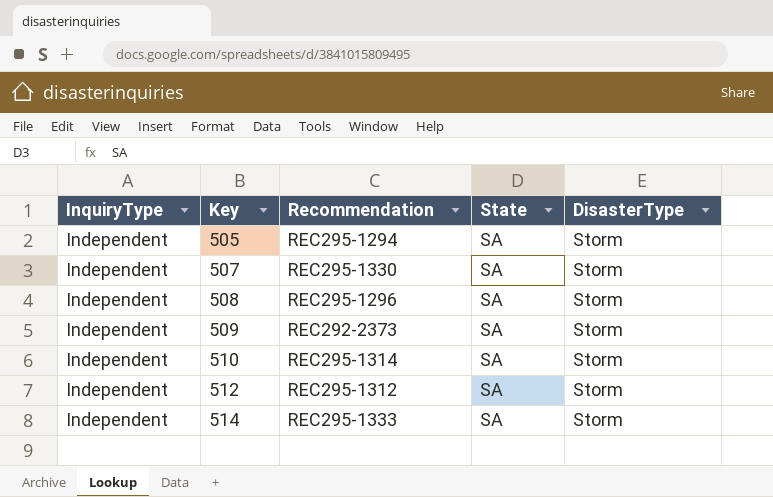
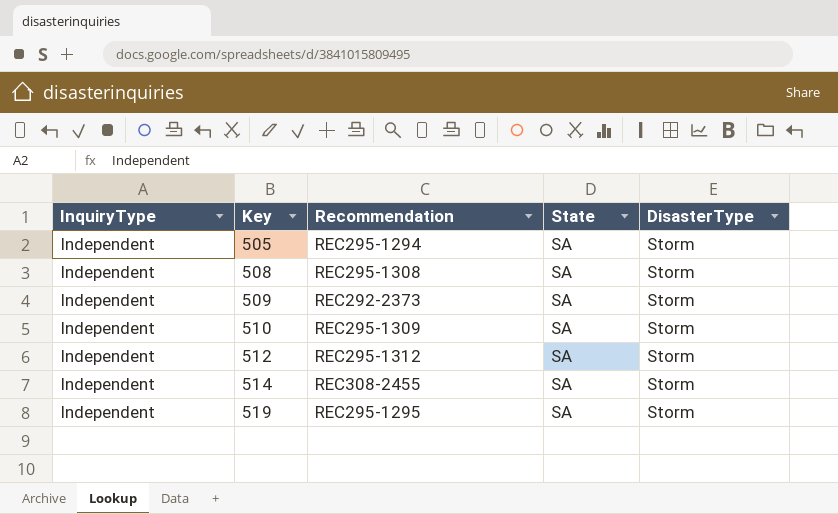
row 507: Independent | REC295-1330 | SA | Storm -> none
508 | Recommendation: REC295-1296 -> REC295-1308
510 | Recommendation: REC295-1314 -> REC295-1309
514 | Recommendation: REC295-1333 -> REC308-2455
row 519: none -> Independent | REC295-1295 | SA | Storm

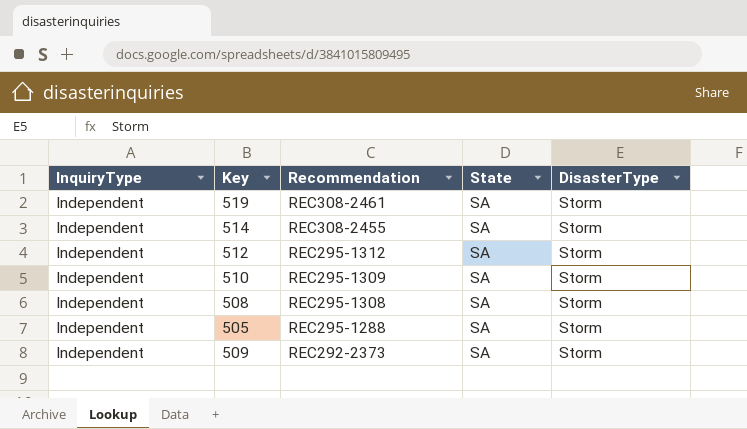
row order: Key ascending -> Recommendation descending
519 | Recommendation: REC295-1295 -> REC308-2461
505 | Recommendation: REC295-1294 -> REC295-1288

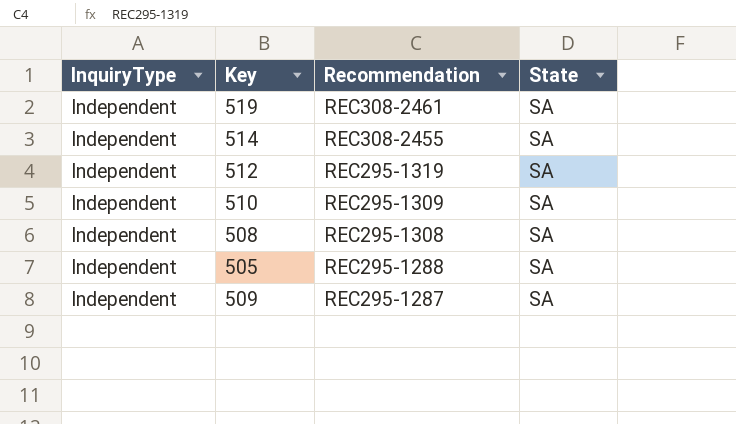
column DisasterType | position: 5 -> none
512 | Recommendation: REC295-1312 -> REC295-1319
509 | Recommendation: REC292-2373 -> REC295-1287

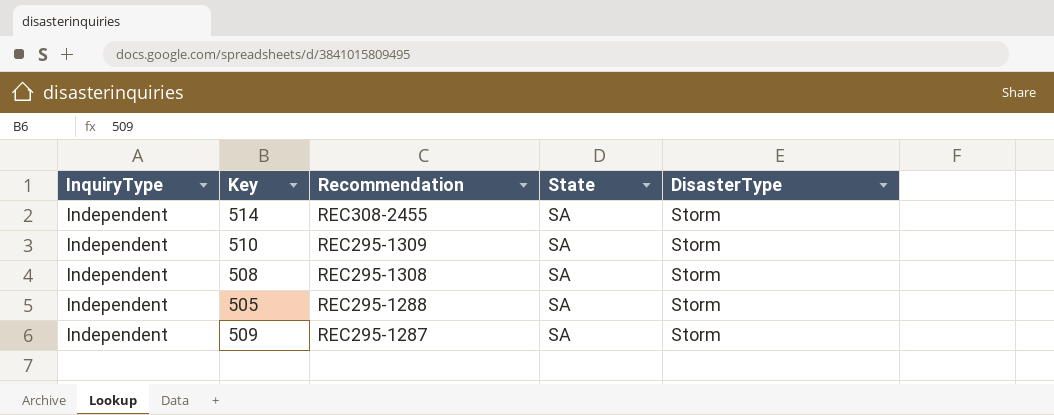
column DisasterType | position: none -> 5
row 519: Independent | REC308-2461 | SA -> none
row 512: Independent | REC295-1319 | SA -> none

